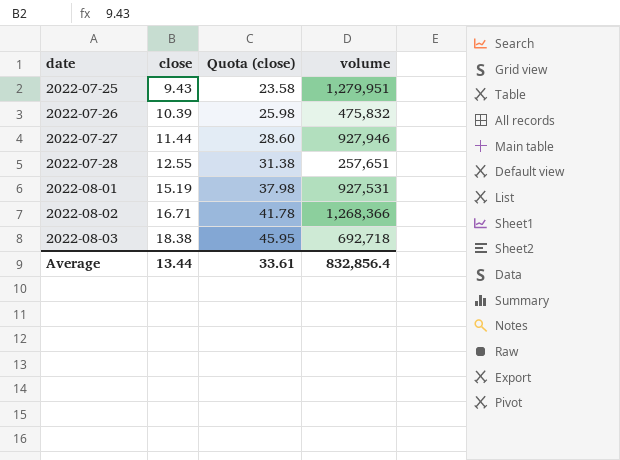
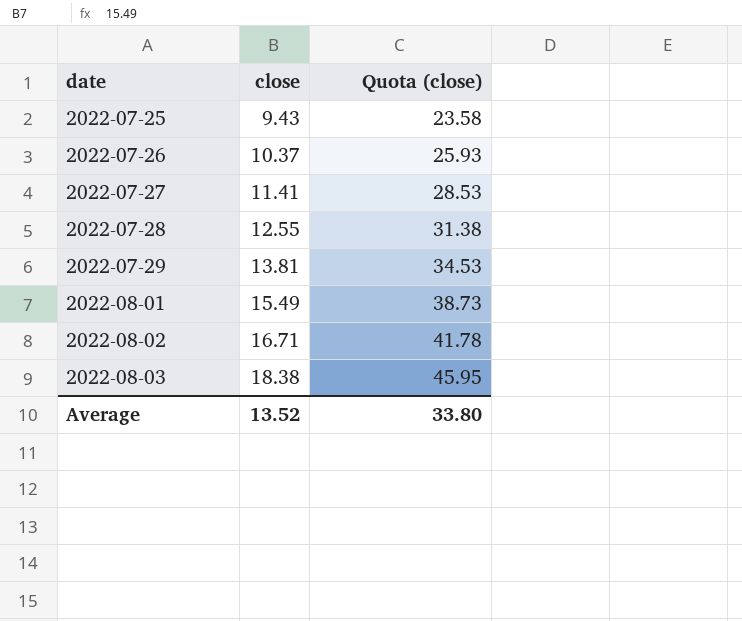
column volume | position: 4 -> none
2022-07-26 | close: 10.39 -> 10.37
2022-07-26 | Quota (close): 25.98 -> 25.93
2022-07-27 | close: 11.44 -> 11.41
2022-07-27 | Quota (close): 28.60 -> 28.53
row 2022-07-29: none -> 13.81 | 34.53
2022-08-01 | close: 15.19 -> 15.49
2022-08-01 | Quota (close): 37.98 -> 38.73
Average | close: 13.44 -> 13.52
Average | Quota (close): 33.61 -> 33.80

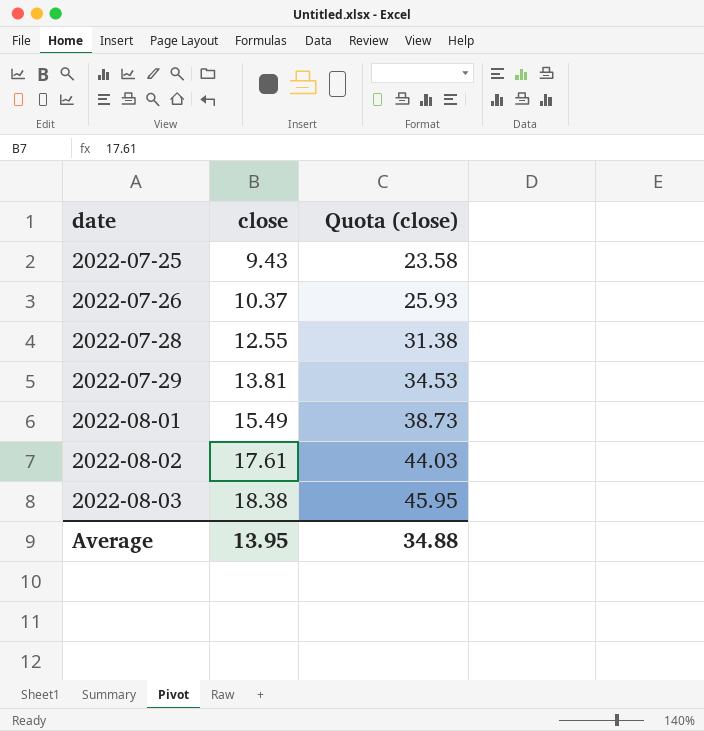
row 2022-07-27: 11.41 | 28.53 -> none
2022-08-02 | close: 16.71 -> 17.61
2022-08-02 | Quota (close): 41.78 -> 44.03
Average | close: 13.52 -> 13.95
Average | Quota (close): 33.80 -> 34.88

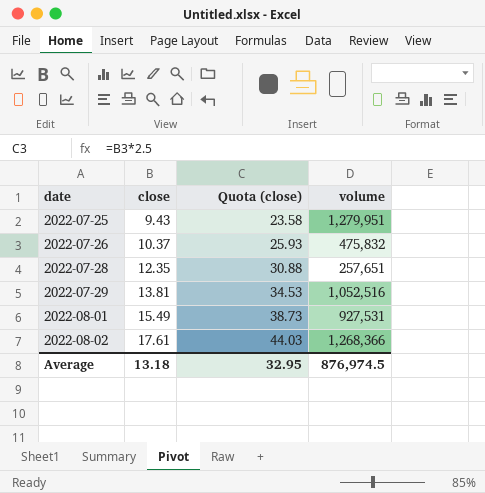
column volume | position: none -> 4
row 2022-08-03: 18.38 | 45.95 -> none
2022-07-28 | close: 12.55 -> 12.35
2022-07-28 | Quota (close): 31.38 -> 30.88
Average | close: 13.95 -> 13.18
Average | Quota (close): 34.88 -> 32.95

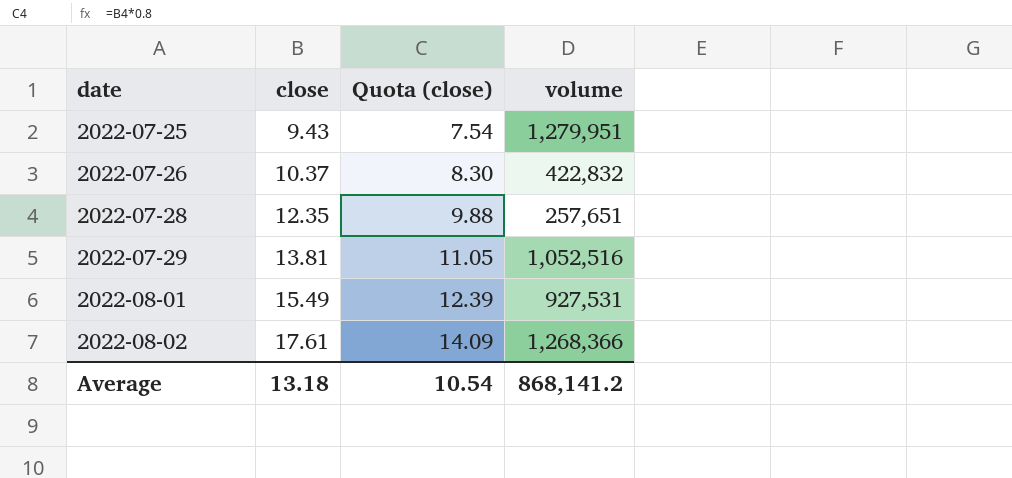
column Quota (close) | formula: [close] * 2.5 -> [close] * 0.8
2022-07-26 | volume: 475,832 -> 422,832
Average | Quota (close): 32.95 -> 10.54
Average | volume: 876,974.5 -> 868,141.2

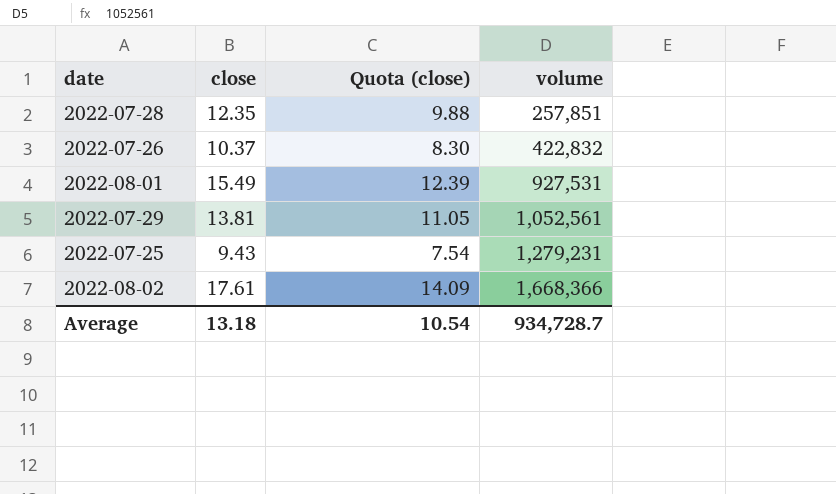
row order: date ascending -> volume ascending
2022-07-28 | volume: 257,651 -> 257,851
2022-07-29 | volume: 1,052,516 -> 1,052,561
2022-07-25 | volume: 1,279,951 -> 1,279,231
2022-08-02 | volume: 1,268,366 -> 1,668,366
Average | volume: 868,141.2 -> 934,728.7

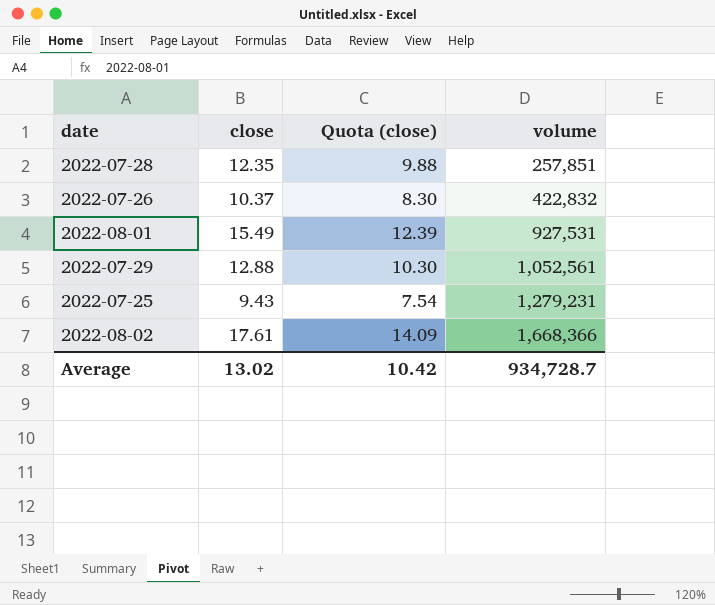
2022-07-29 | close: 13.81 -> 12.88
2022-07-29 | Quota (close): 11.05 -> 10.30
Average | close: 13.18 -> 13.02
Average | Quota (close): 10.54 -> 10.42

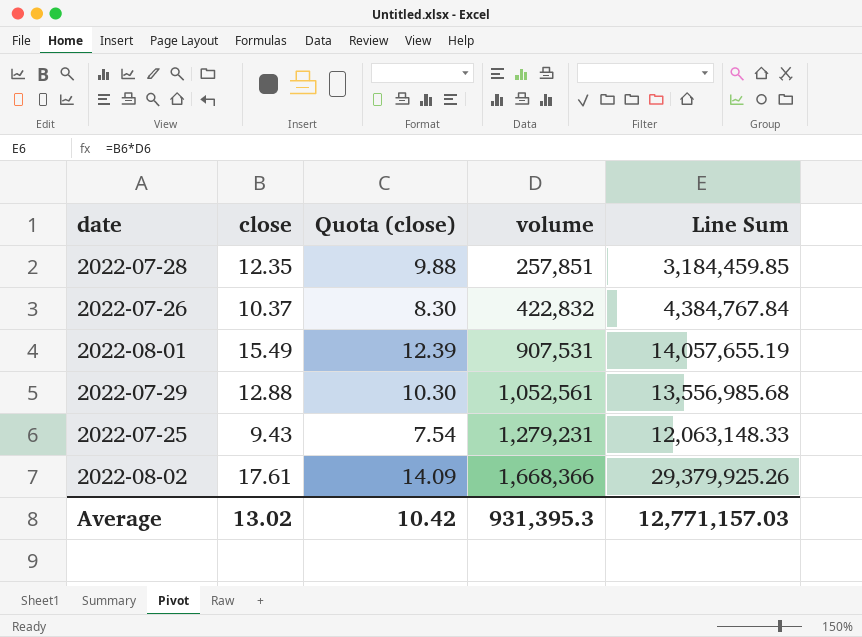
column Line Sum | formula: none -> [close] * [volume]
2022-08-01 | volume: 927,531 -> 907,531
Average | volume: 934,728.7 -> 931,395.3

